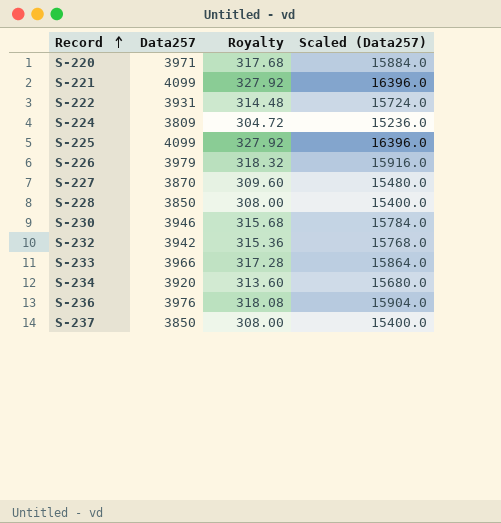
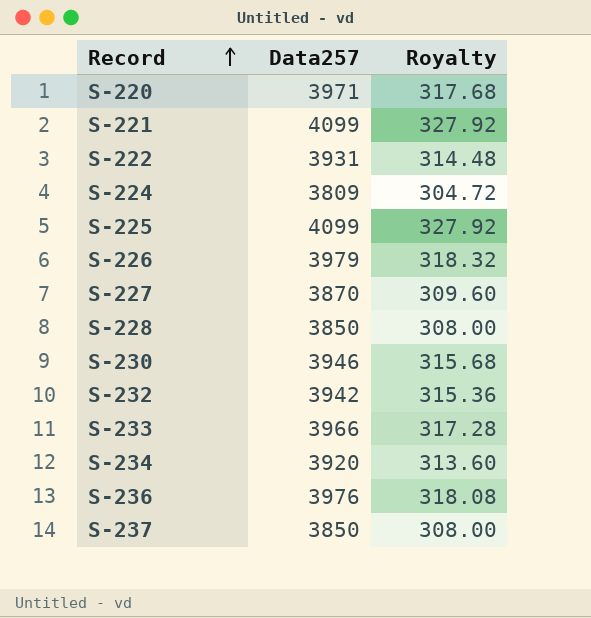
column Scaled (Data257) | formula: [Data257] * 4 -> none

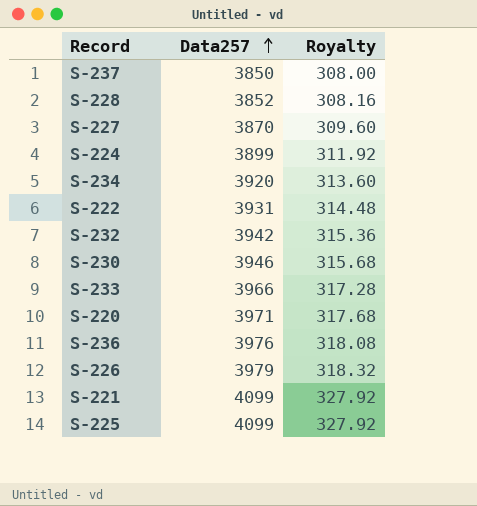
row order: Record ascending -> Data257 ascending
S-228 | Data257: 3850 -> 3852
S-228 | Royalty: 308.00 -> 308.16
S-224 | Data257: 3809 -> 3899
S-224 | Royalty: 304.72 -> 311.92

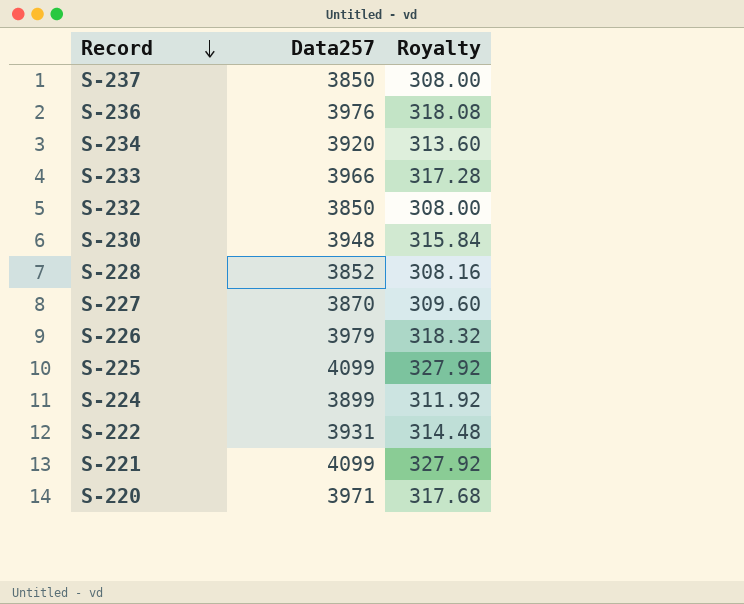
row order: Data257 ascending -> Record descending
S-232 | Data257: 3942 -> 3850
S-232 | Royalty: 315.36 -> 308.00
S-230 | Data257: 3946 -> 3948
S-230 | Royalty: 315.68 -> 315.84

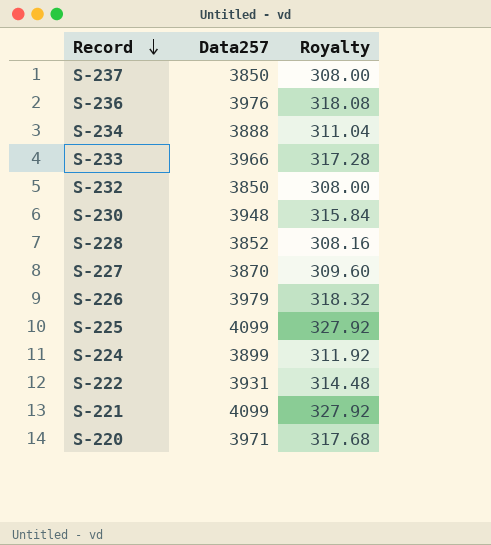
S-234 | Data257: 3920 -> 3888
S-234 | Royalty: 313.60 -> 311.04

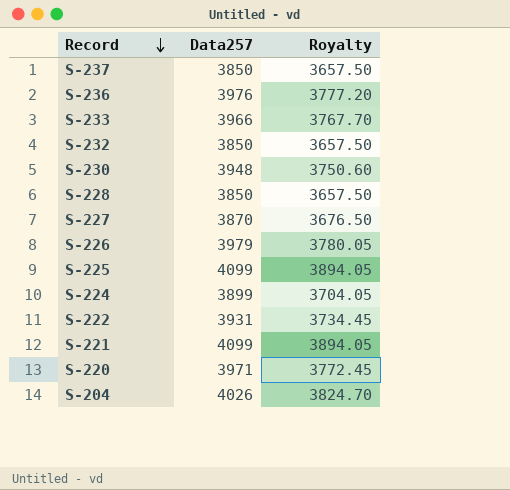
column Royalty | formula: [Data257] * 0.08 -> [Data257] * 0.95
row S-234: 3888 | 311.04 -> none
S-228 | Data257: 3852 -> 3850
row S-204: none -> 4026 | 3824.70

